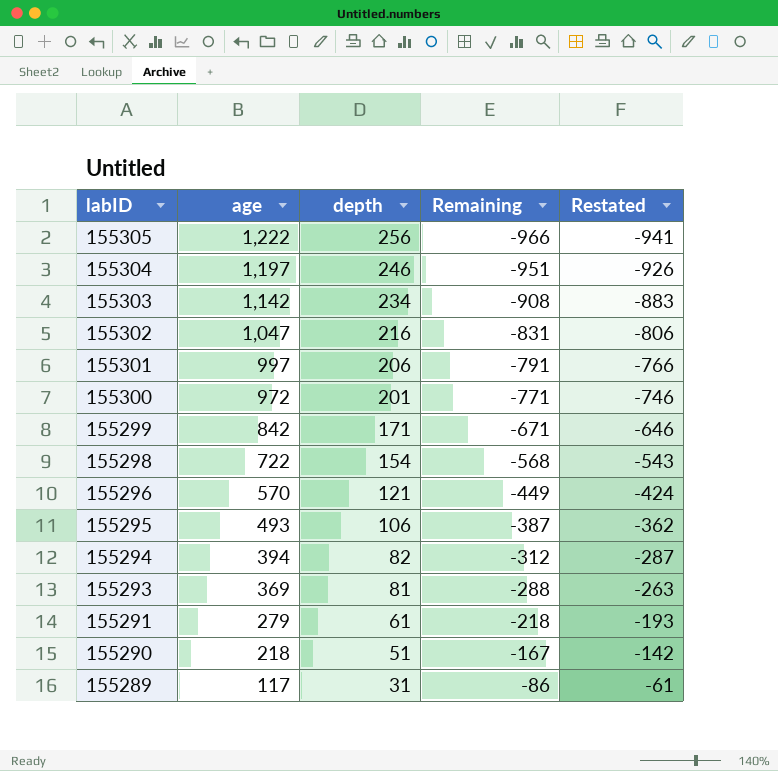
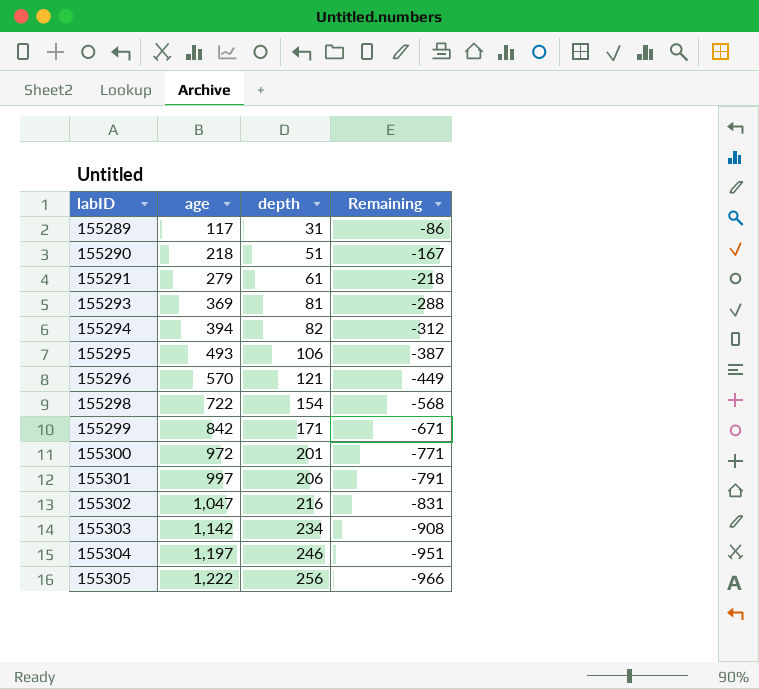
row order: labID descending -> labID ascending
column Restated | formula: [Remaining] + 25 -> none

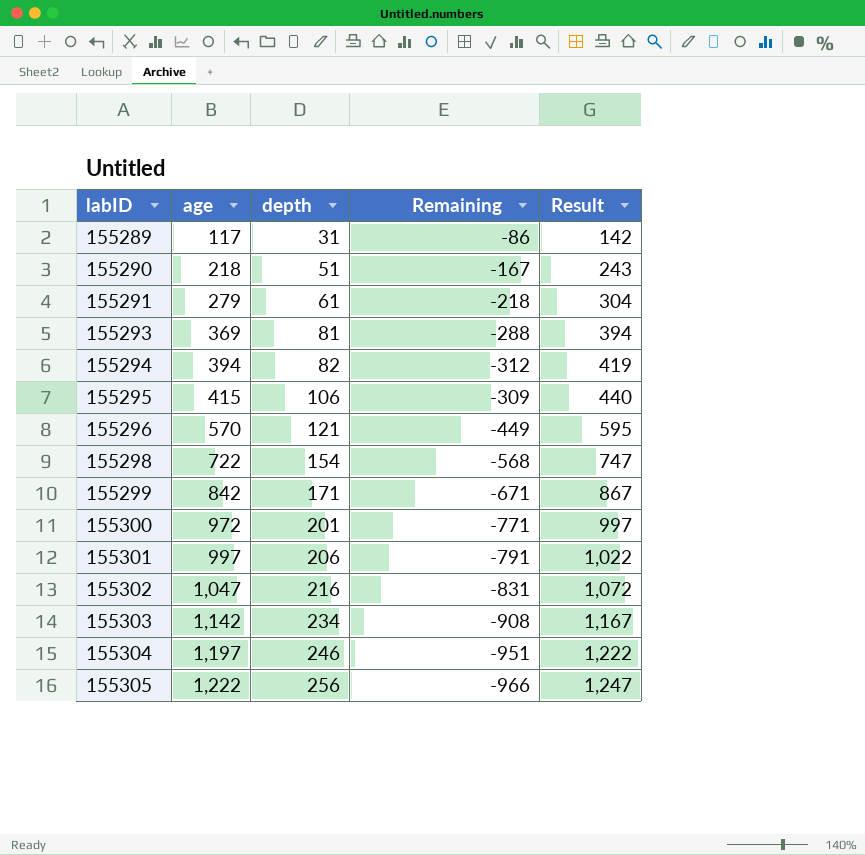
column Result | formula: none -> [age] + 25
155295 | age: 493 -> 415
155295 | Remaining: -387 -> -309

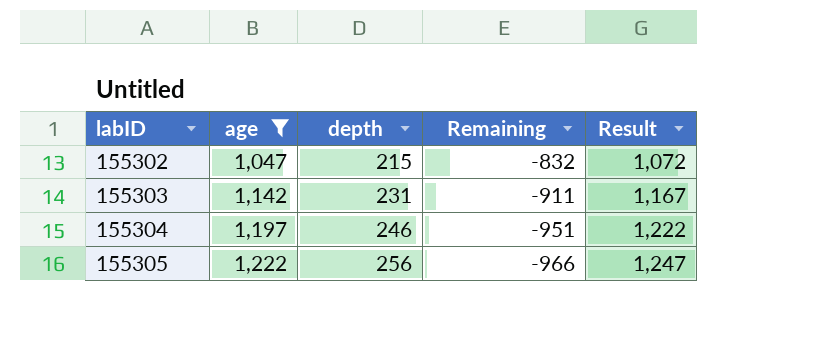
filter: none -> age >= 1,047
155302 | depth: 216 -> 215
155302 | Remaining: -831 -> -832
155303 | depth: 234 -> 231
155303 | Remaining: -908 -> -911

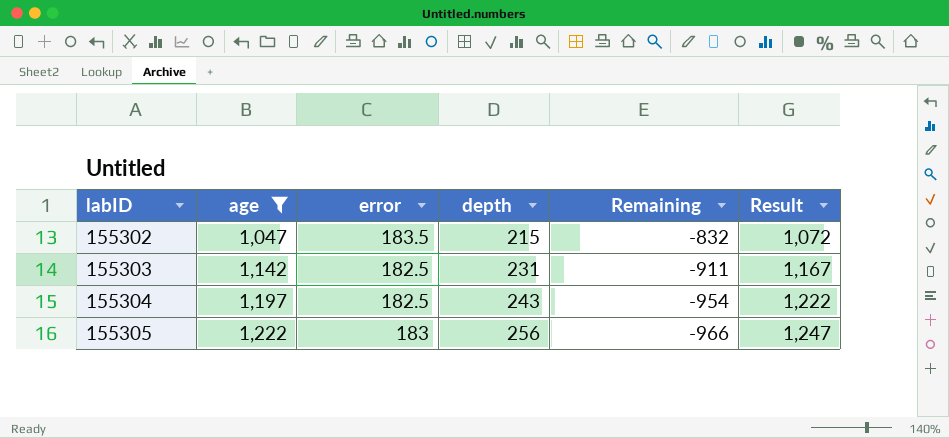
column error | position: none -> 3
155304 | depth: 246 -> 243
155304 | Remaining: -951 -> -954

